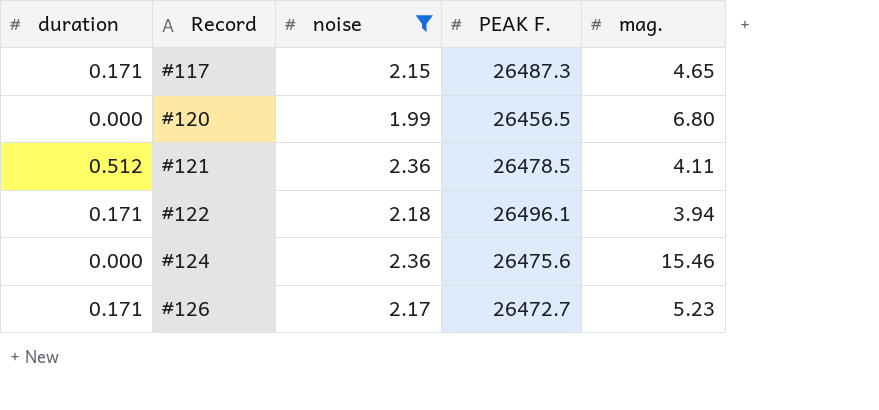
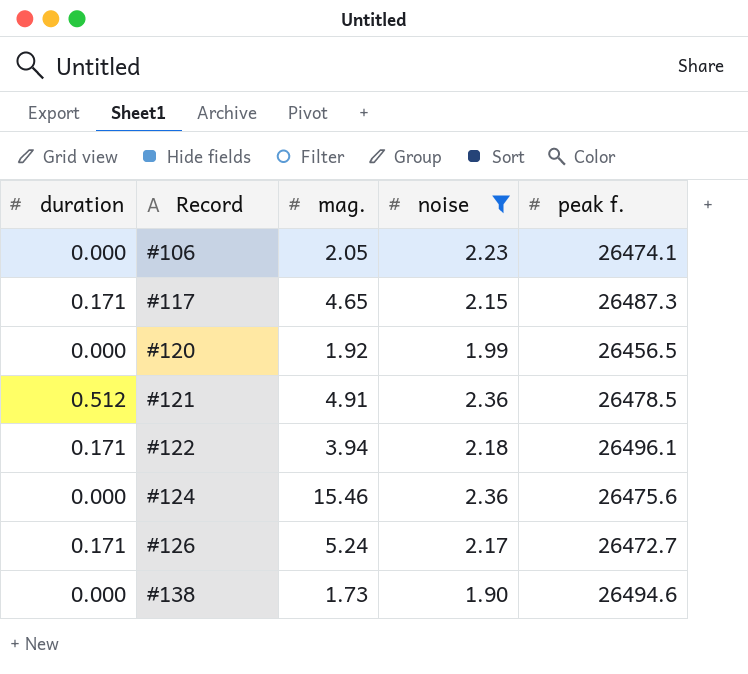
column mag. | position: 5 -> 3
column name: PEAK F. -> peak f.
row #106: none -> 0.000 | 2.05 | 2.23 | 26474.1
#120 | mag.: 6.80 -> 1.92
#121 | mag.: 4.11 -> 4.91
#126 | mag.: 5.23 -> 5.24
row #138: none -> 0.000 | 1.73 | 1.90 | 26494.6

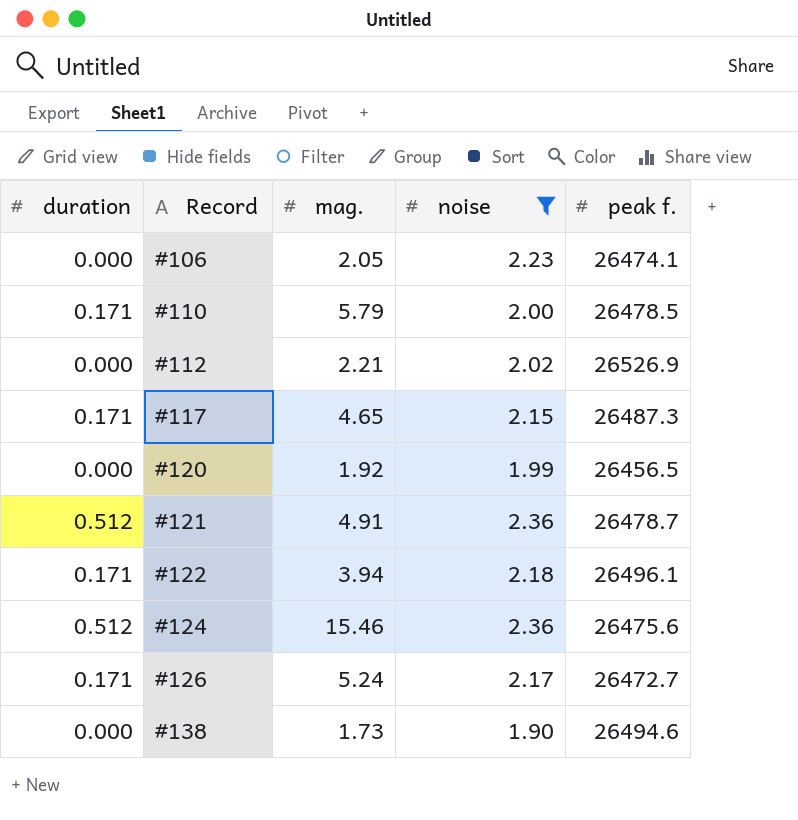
row #110: none -> 0.171 | 5.79 | 2.00 | 26478.5
row #112: none -> 0.000 | 2.21 | 2.02 | 26526.9
#121 | peak f.: 26478.5 -> 26478.7
#124 | duration: 0.000 -> 0.512

